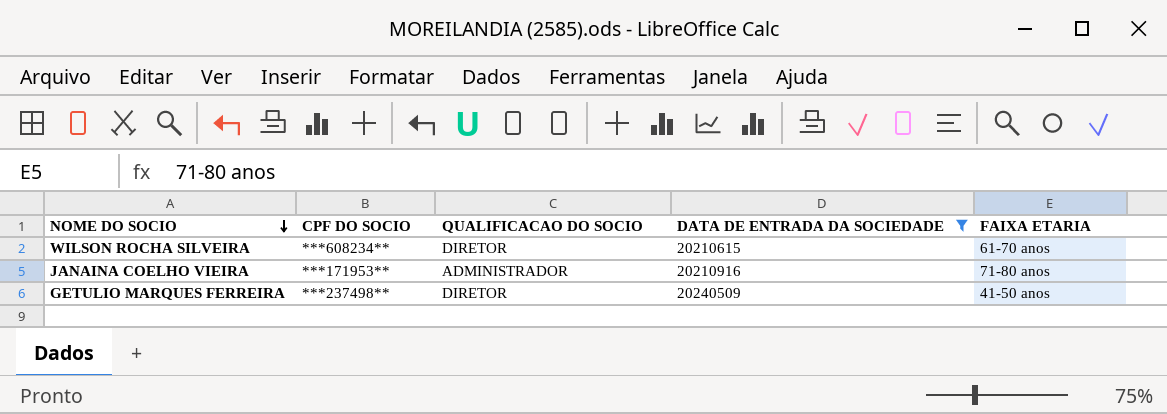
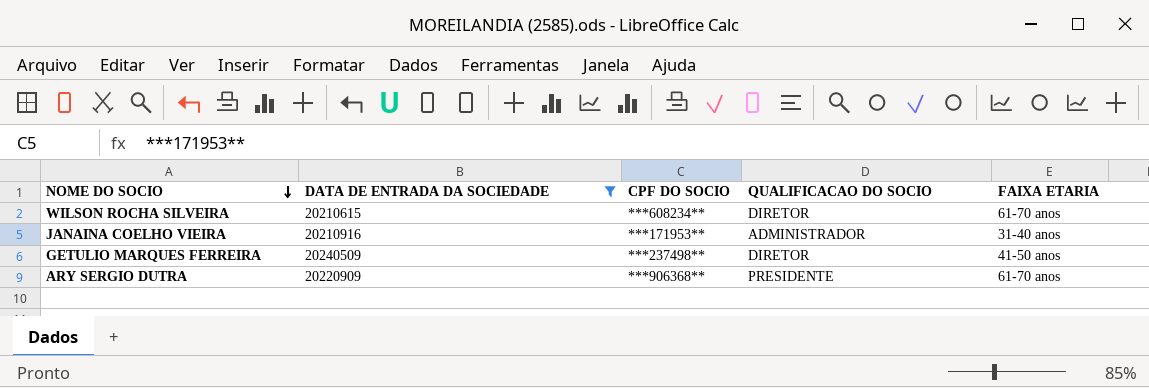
column DATA DE ENTRADA DA SOCIEDADE | position: 4 -> 2
JANAINA COELHO VIEIRA | FAIXA ETARIA: 71-80 anos -> 31-40 anos
row ARY SERGIO DUTRA: none -> 20220909 | ***906368** | PRESIDENTE | 61-70 anos

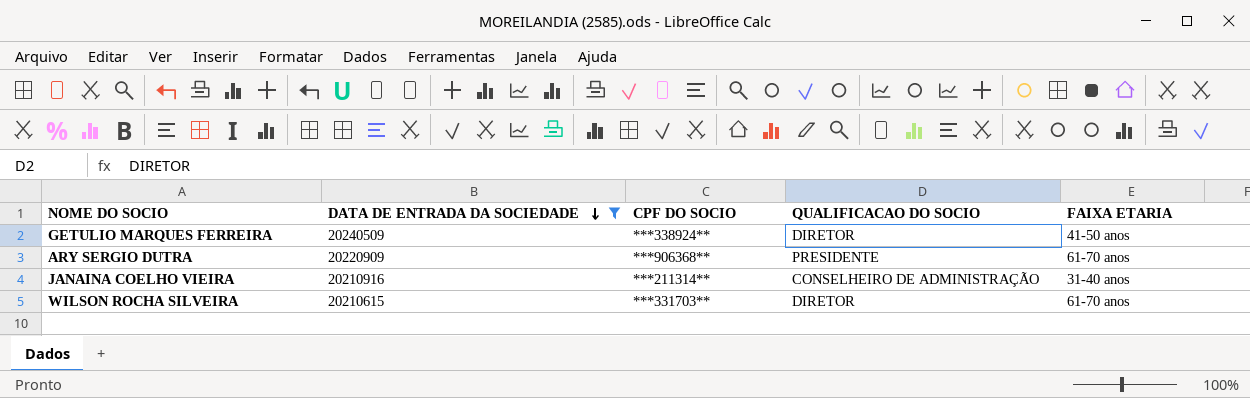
row order: NOME DO SOCIO descending -> DATA DE ENTRADA DA SOCIEDADE descending
GETULIO MARQUES FERREIRA | CPF DO SOCIO: ***237498** -> ***338924**
JANAINA COELHO VIEIRA | CPF DO SOCIO: ***171953** -> ***211314**
JANAINA COELHO VIEIRA | QUALIFICACAO DO SOCIO: ADMINISTRADOR -> CONSELHEIRO DE ADMINISTRAÇÃO
WILSON ROCHA SILVEIRA | CPF DO SOCIO: ***608234** -> ***331703**

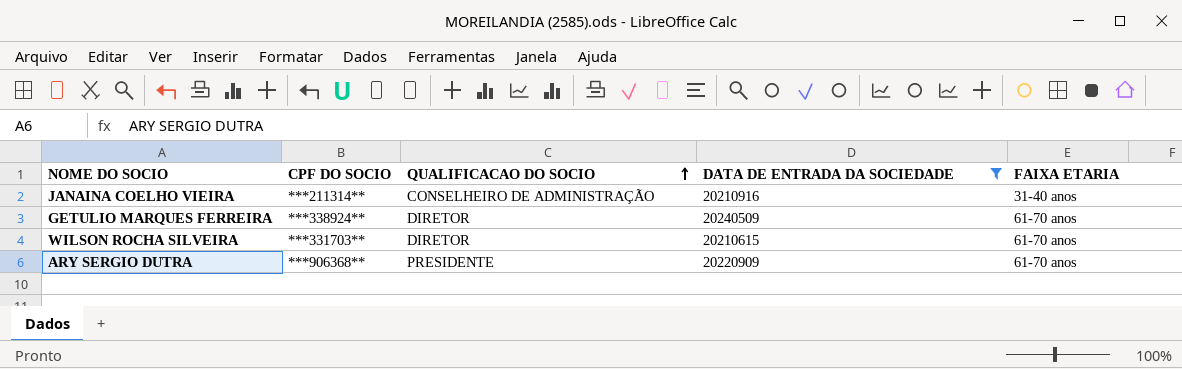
row order: DATA DE ENTRADA DA SOCIEDADE descending -> QUALIFICACAO DO SOCIO ascending
column DATA DE ENTRADA DA SOCIEDADE | position: 2 -> 4
GETULIO MARQUES FERREIRA | FAIXA ETARIA: 41-50 anos -> 61-70 anos

